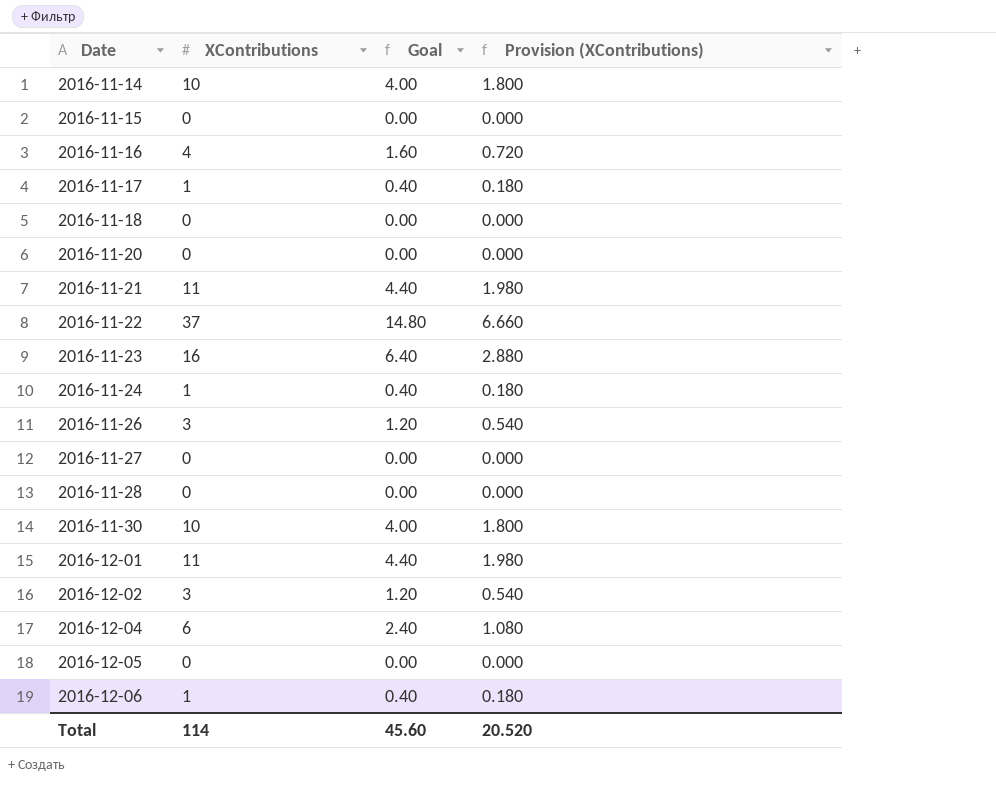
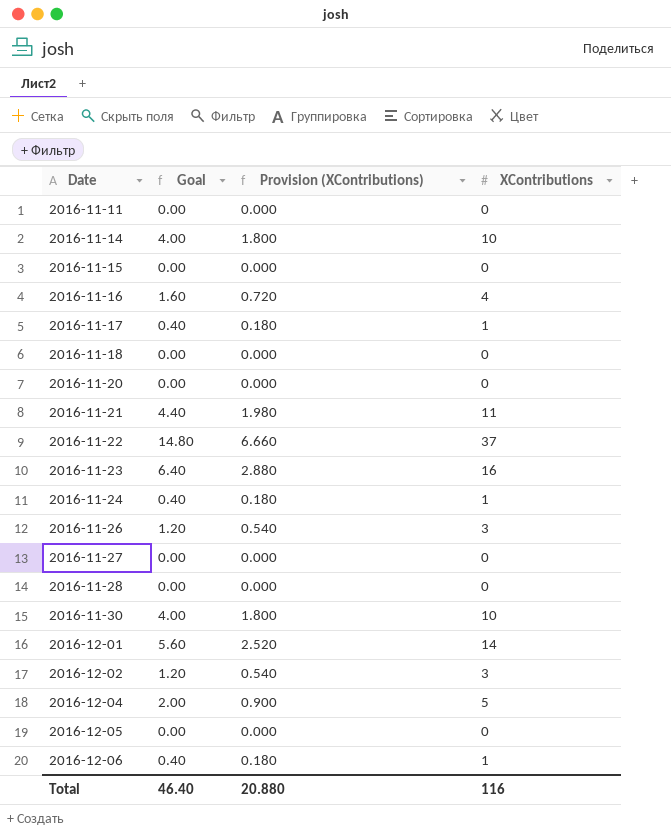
column XContributions | position: 2 -> 4
row 2016-11-11: none -> 0.00 | 0.000 | 0
2016-12-01 | Goal: 4.40 -> 5.60
2016-12-01 | Provision (XContributions): 1.980 -> 2.520
2016-12-01 | XContributions: 11 -> 14
2016-12-04 | Goal: 2.40 -> 2.00
2016-12-04 | Provision (XContributions): 1.080 -> 0.900
2016-12-04 | XContributions: 6 -> 5
Total | Goal: 45.60 -> 46.40
Total | Provision (XContributions): 20.520 -> 20.880
Total | XContributions: 114 -> 116

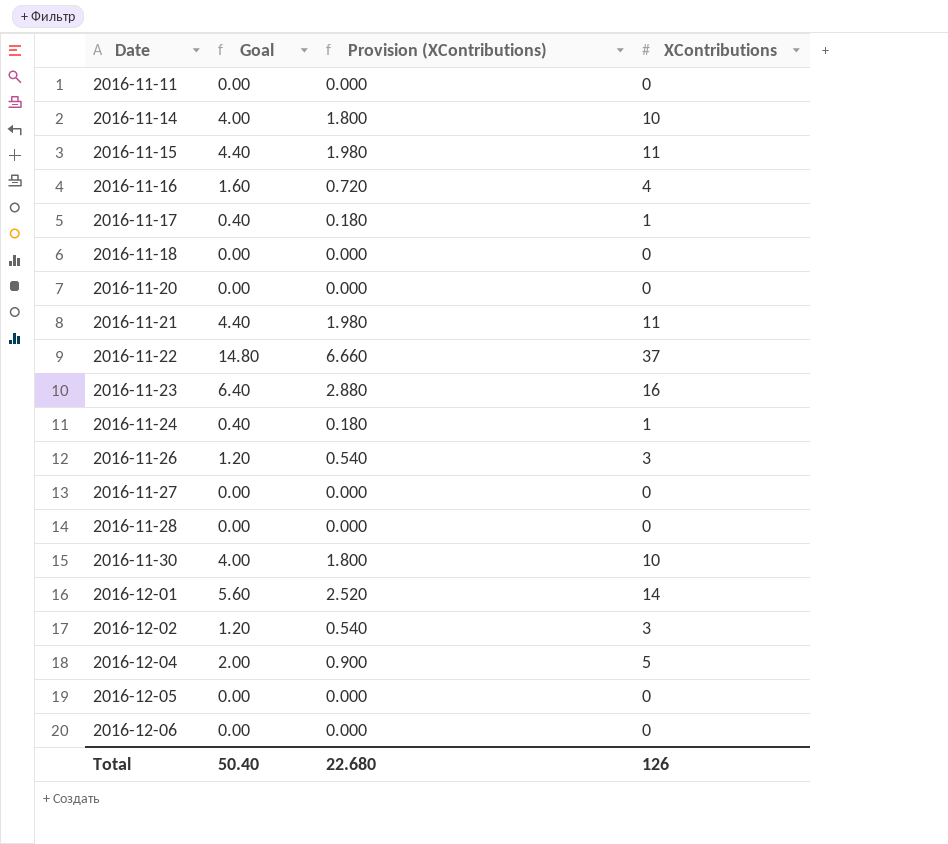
2016-11-15 | Goal: 0.00 -> 4.40
2016-11-15 | Provision (XContributions): 0.000 -> 1.980
2016-11-15 | XContributions: 0 -> 11
2016-12-06 | Goal: 0.40 -> 0.00
2016-12-06 | Provision (XContributions): 0.180 -> 0.000
2016-12-06 | XContributions: 1 -> 0
Total | Goal: 46.40 -> 50.40
Total | Provision (XContributions): 20.880 -> 22.680
Total | XContributions: 116 -> 126

